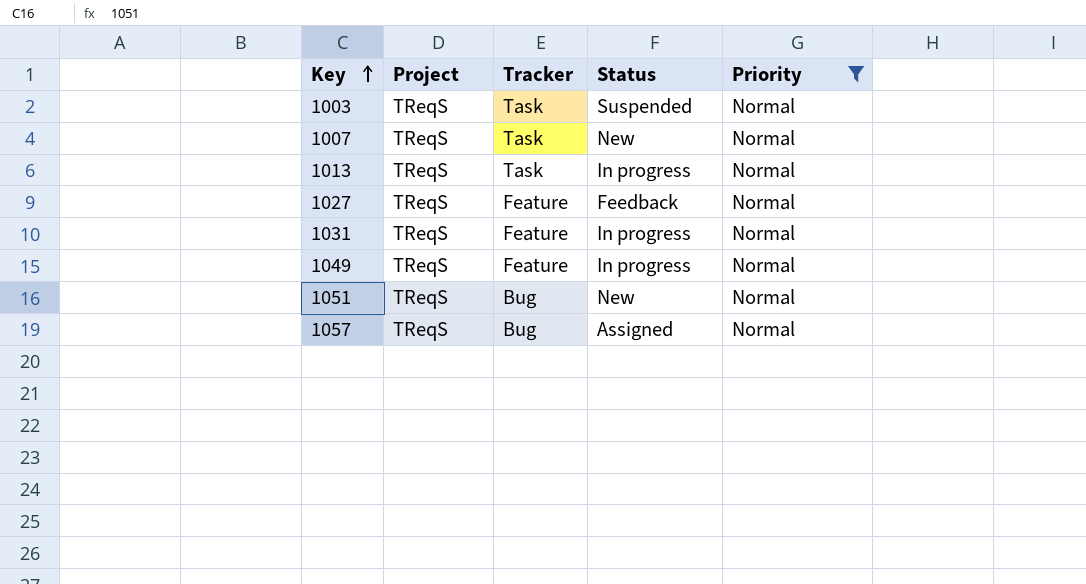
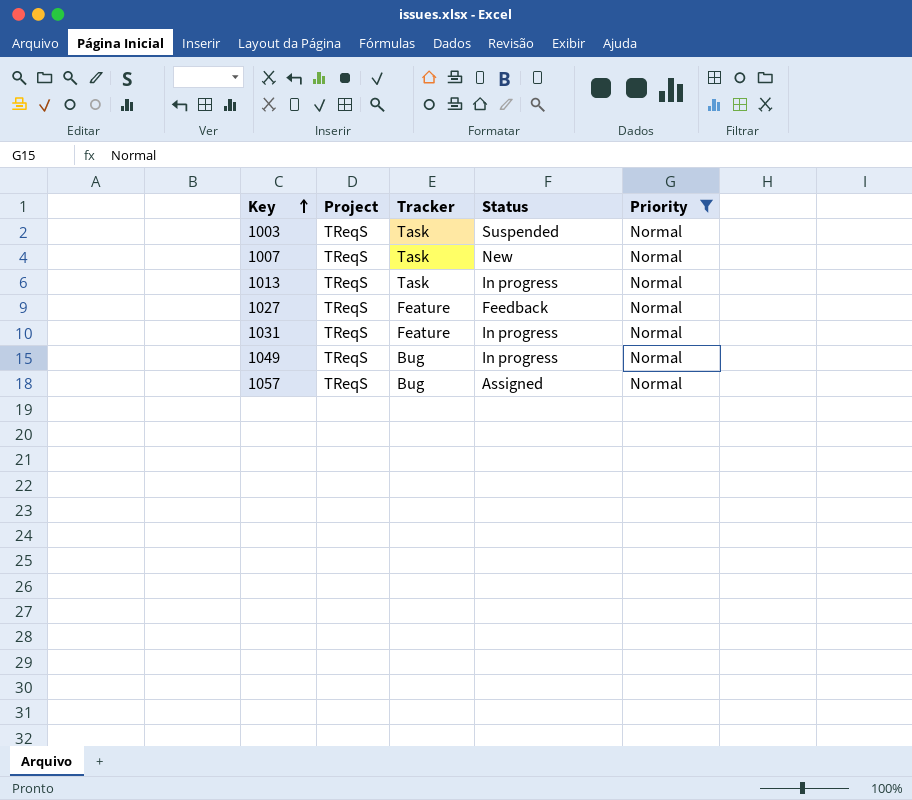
row 1051: TReqS | Bug | New | Normal -> none
1049 | Tracker: Feature -> Bug

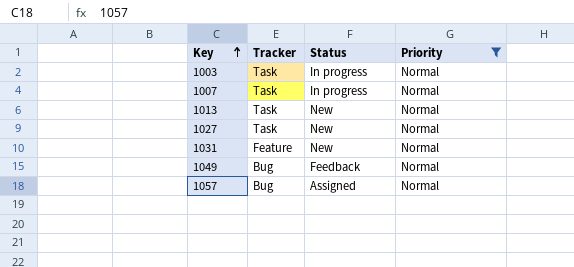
column Project | position: 2 -> none
1003 | Status: Suspended -> In progress
1007 | Status: New -> In progress
1013 | Status: In progress -> New
1027 | Tracker: Feature -> Task
1027 | Status: Feedback -> New
1031 | Status: In progress -> New
1049 | Status: In progress -> Feedback

